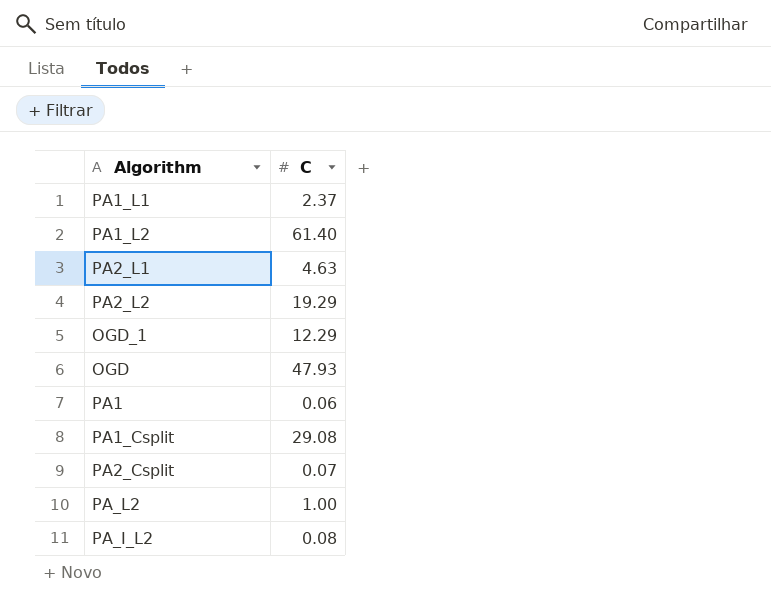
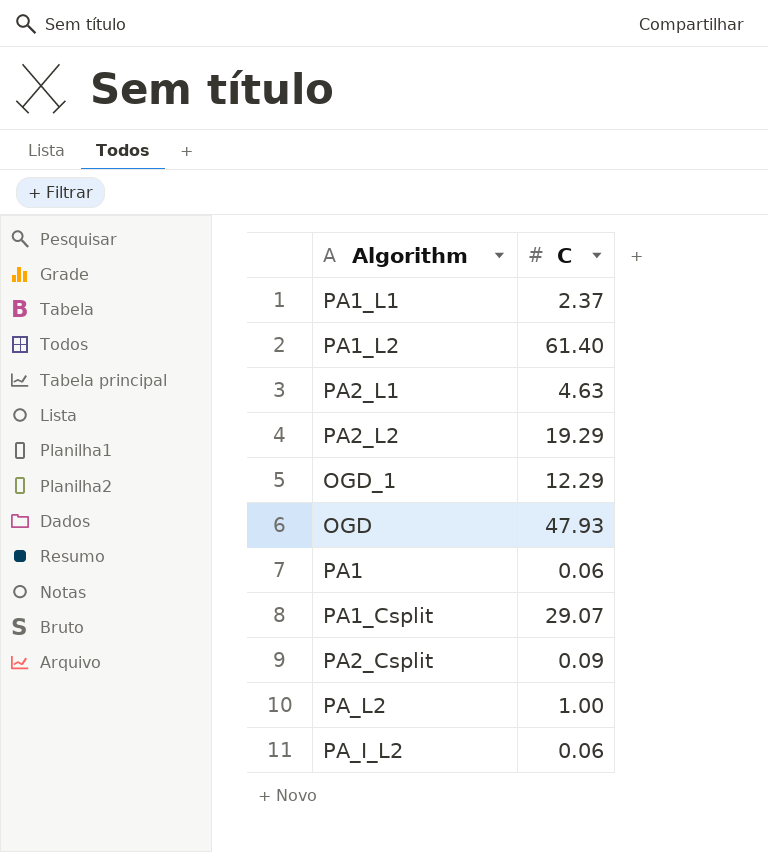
PA1_Csplit | C: 29.08 -> 29.07
PA2_Csplit | C: 0.07 -> 0.09
PA_I_L2 | C: 0.08 -> 0.06

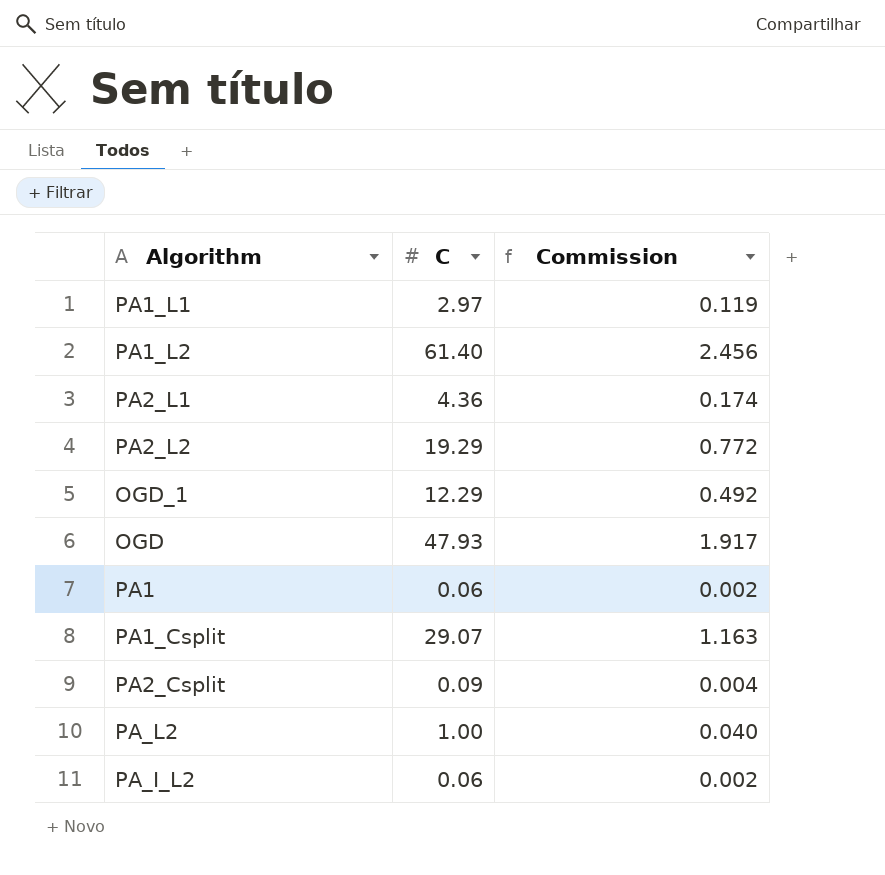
column Commission | formula: none -> [C] * 0.04
PA1_L1 | C: 2.37 -> 2.97
PA2_L1 | C: 4.63 -> 4.36

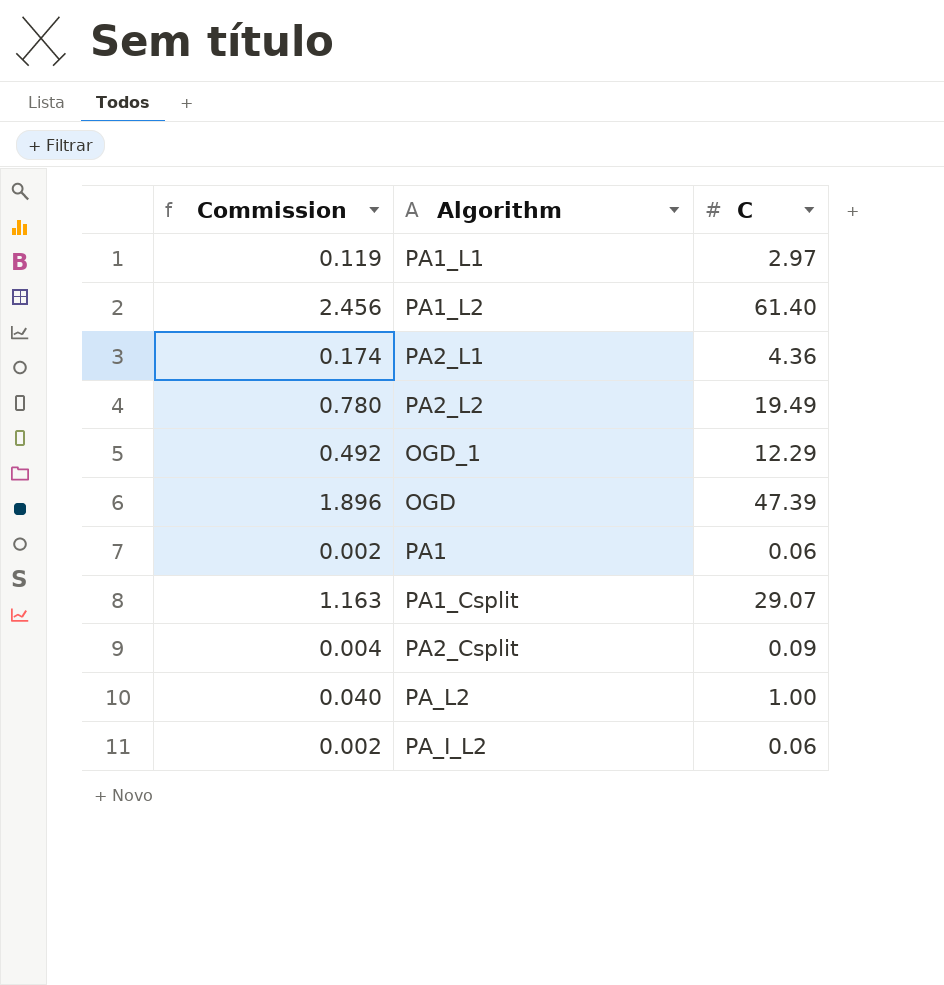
column Commission | position: 3 -> 1
PA2_L2 | Commission: 0.772 -> 0.780
PA2_L2 | C: 19.29 -> 19.49
OGD | Commission: 1.917 -> 1.896
OGD | C: 47.93 -> 47.39

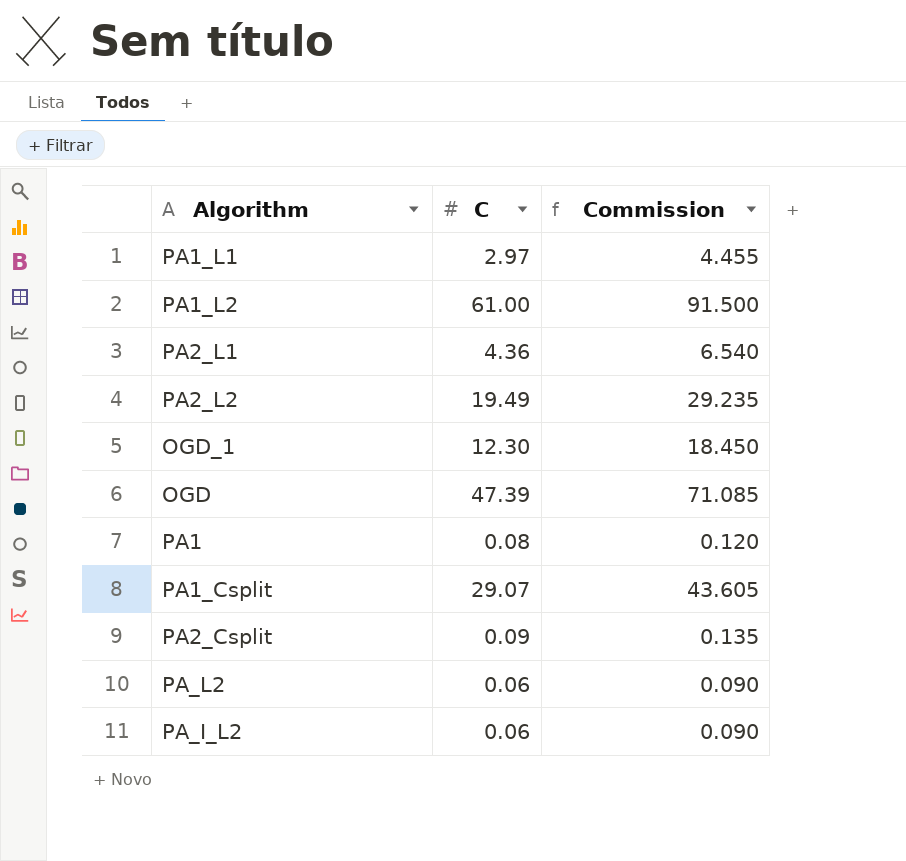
column Commission | formula: [C] * 0.04 -> [C] * 1.5
column Commission | position: 1 -> 3
PA1_L2 | C: 61.40 -> 61.00
OGD_1 | C: 12.29 -> 12.30
PA1 | C: 0.06 -> 0.08
PA_L2 | C: 1.00 -> 0.06

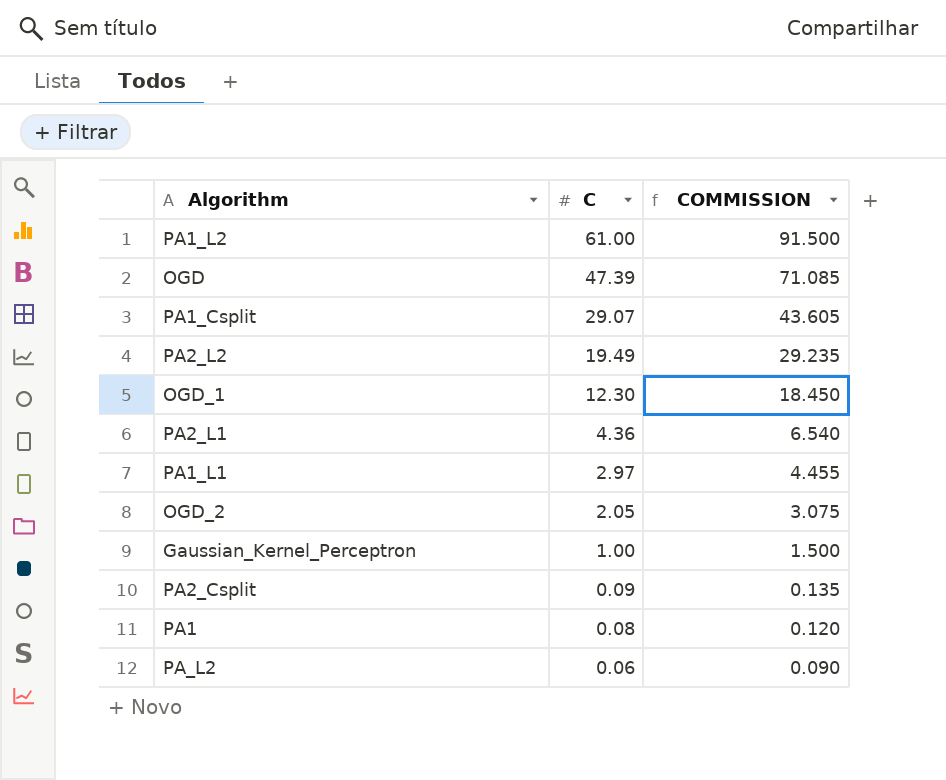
row order: none -> C descending
column name: Commission -> COMMISSION
row PA_I_L2: 0.06 | 0.090 -> none
row OGD_2: none -> 2.05 | 3.075
row Gaussian_Kernel_Perceptron: none -> 1.00 | 1.500

